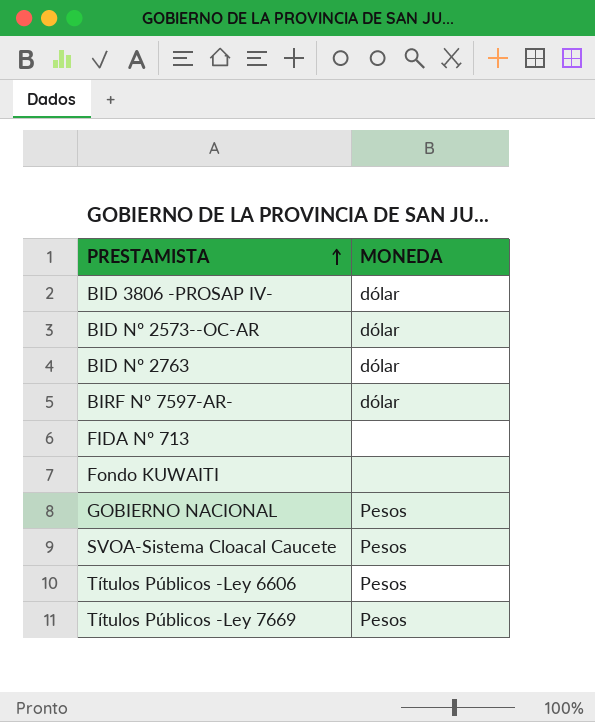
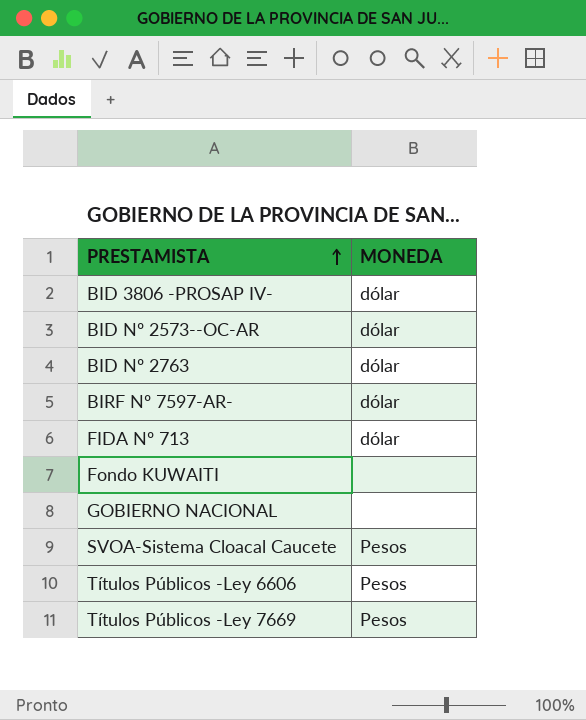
FIDA Nº 713 | MONEDA: none -> dólar
GOBIERNO NACIONAL | MONEDA: Pesos -> none

